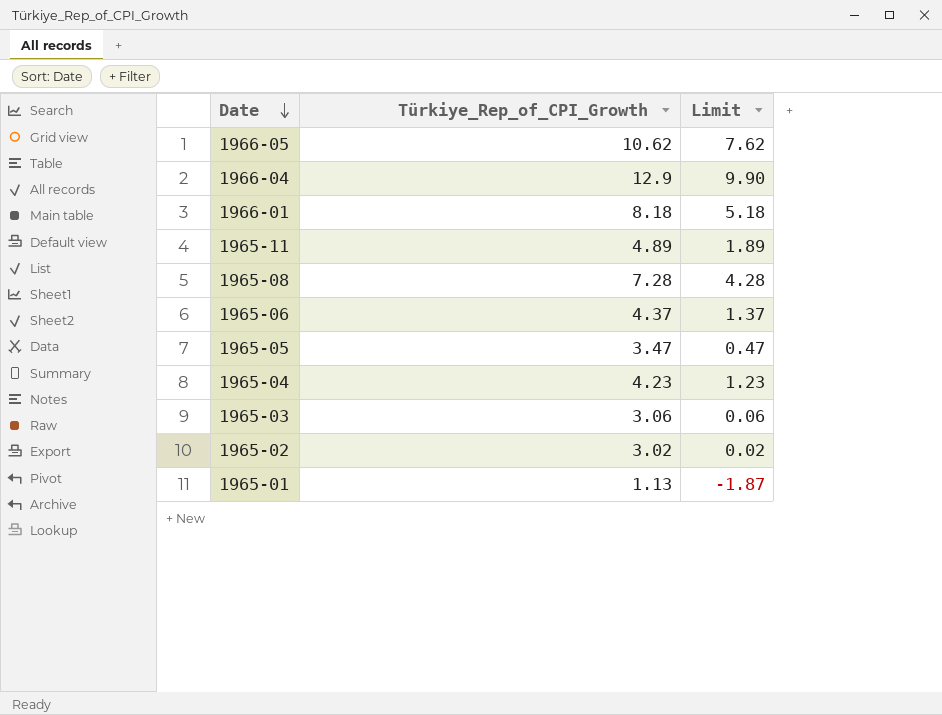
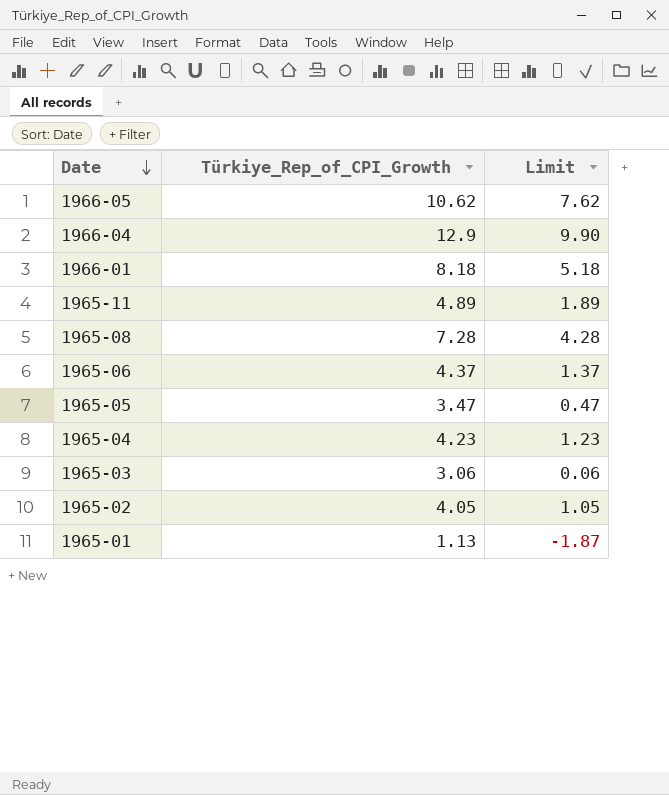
1965-02 | Türkiye_Rep_of_CPI_Growth: 3.02 -> 4.05
1965-02 | Limit: 0.02 -> 1.05

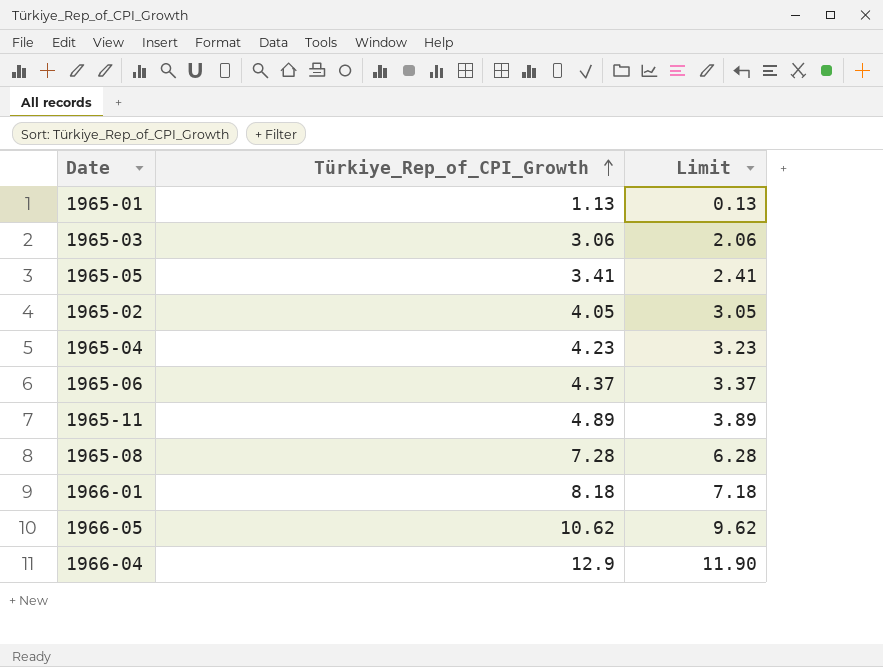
row order: Date descending -> Türkiye_Rep_of_CPI_Growth ascending
column Limit | formula: [Türkiye_Rep_of_CPI_Growth] - 3 -> [Türkiye_Rep_of_CPI_Growth] - 1
1965-05 | Türkiye_Rep_of_CPI_Growth: 3.47 -> 3.41

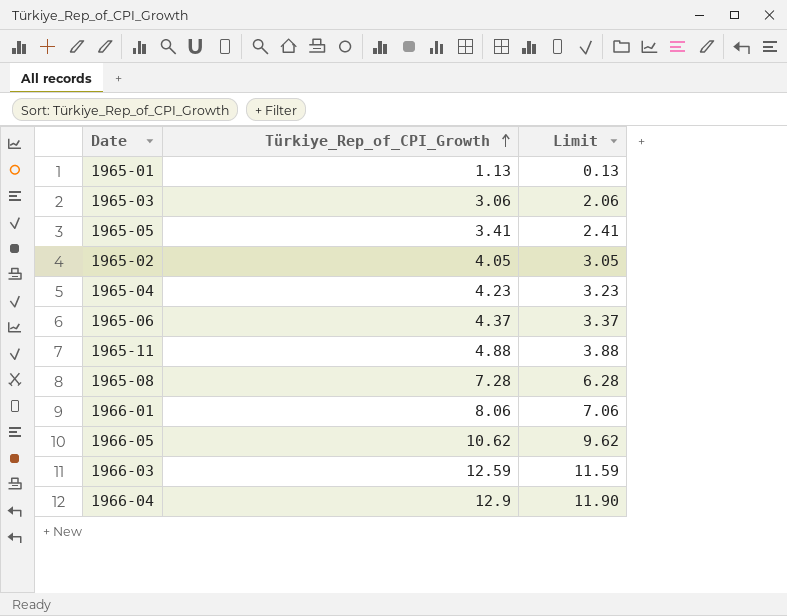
1965-11 | Türkiye_Rep_of_CPI_Growth: 4.89 -> 4.88
1965-11 | Limit: 3.89 -> 3.88
1966-01 | Türkiye_Rep_of_CPI_Growth: 8.18 -> 8.06
1966-01 | Limit: 7.18 -> 7.06
row 1966-03: none -> 12.59 | 11.59

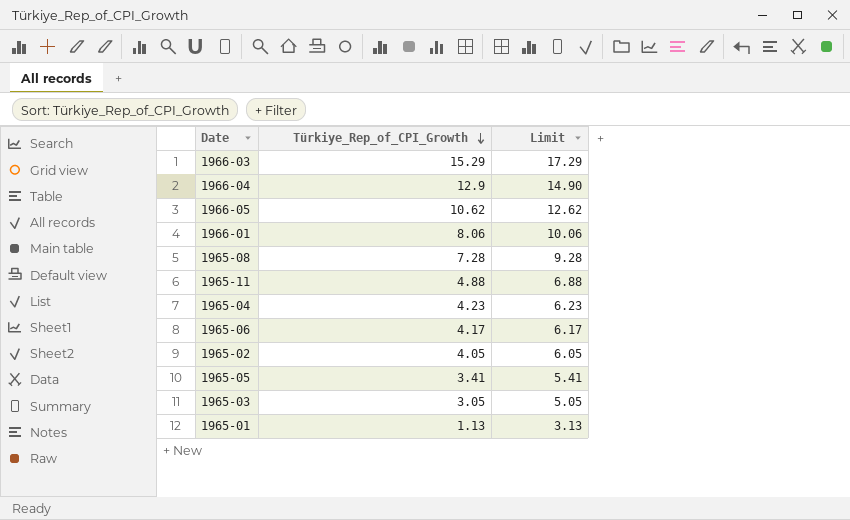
row order: Türkiye_Rep_of_CPI_Growth ascending -> Türkiye_Rep_of_CPI_Growth descending
column Limit | formula: [Türkiye_Rep_of_CPI_Growth] - 1 -> [Türkiye_Rep_of_CPI_Growth] + 2
1966-03 | Türkiye_Rep_of_CPI_Growth: 12.59 -> 15.29
1965-06 | Türkiye_Rep_of_CPI_Growth: 4.37 -> 4.17
1965-03 | Türkiye_Rep_of_CPI_Growth: 3.06 -> 3.05

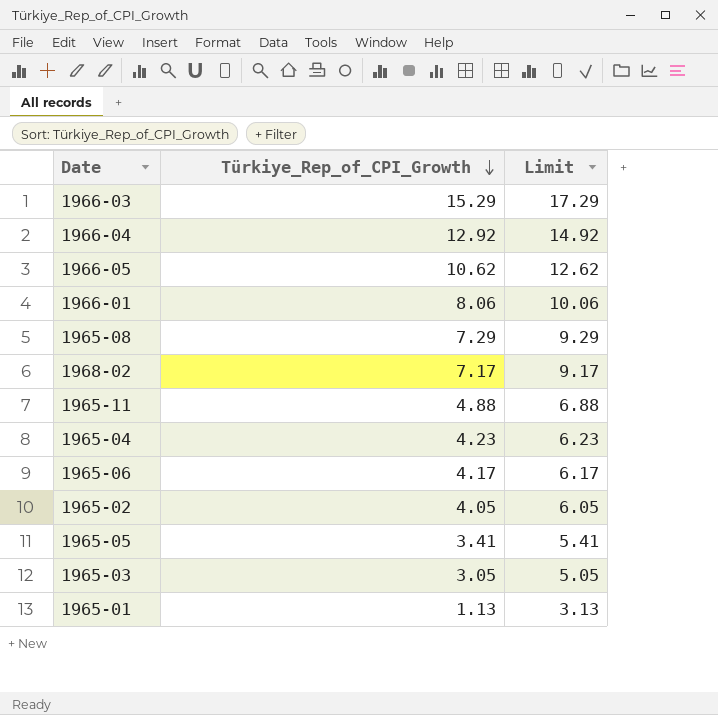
1966-04 | Türkiye_Rep_of_CPI_Growth: 12.9 -> 12.92
1966-04 | Limit: 14.90 -> 14.92
1965-08 | Türkiye_Rep_of_CPI_Growth: 7.28 -> 7.29
1965-08 | Limit: 9.28 -> 9.29
row 1968-02: none -> 7.17 | 9.17

